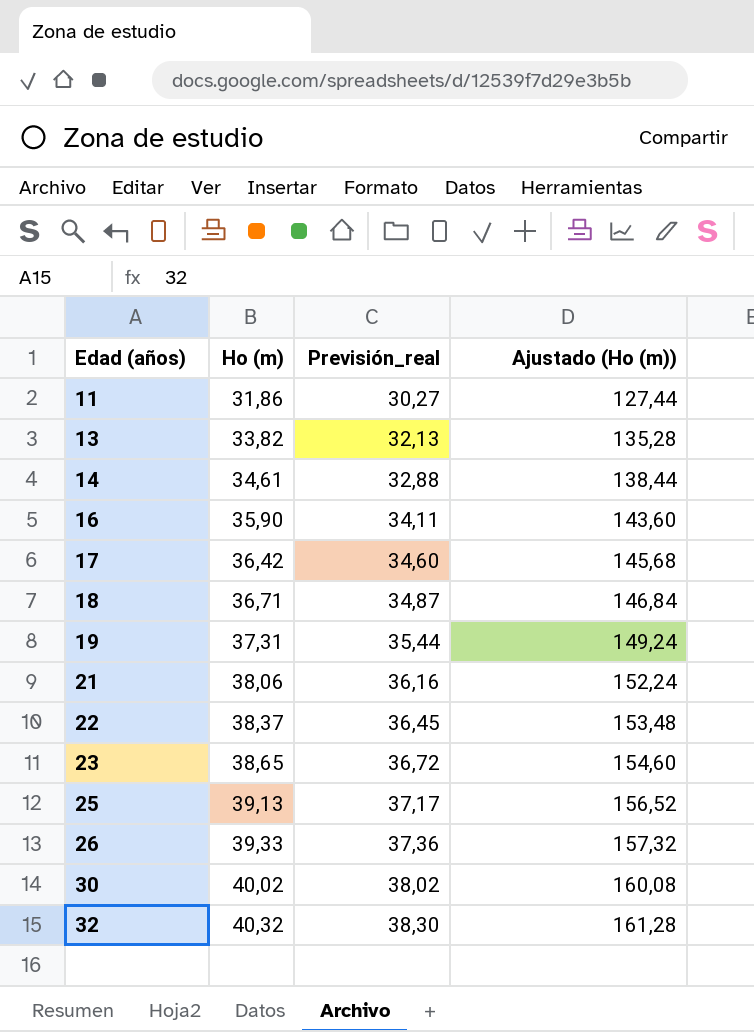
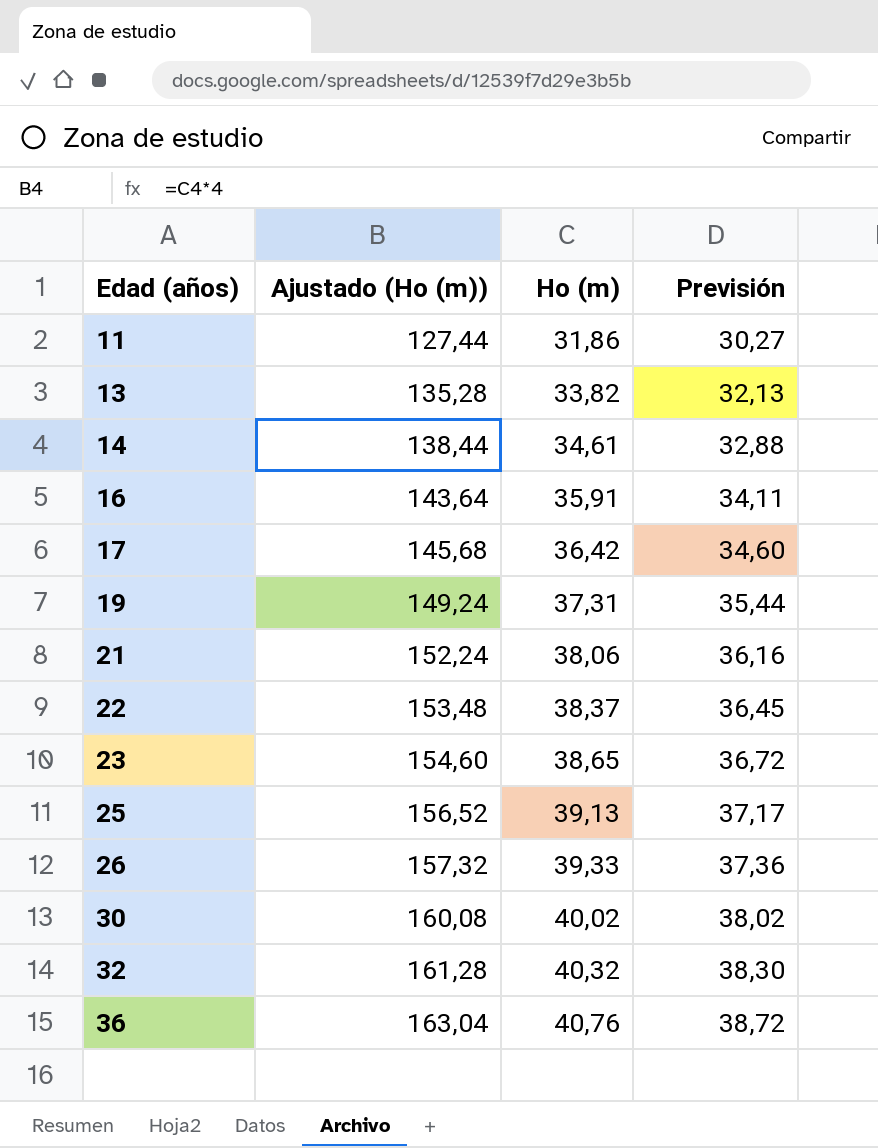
column Ajustado (Ho (m)) | position: 4 -> 2
column name: Previsión_real -> Previsión
row 18: 36,71 | 34,87 | 146,84 -> none
16 | Ajustado (Ho (m)): 143,60 -> 143,64
16 | Ho (m): 35,90 -> 35,91
row 36: none -> 163,04 | 40,76 | 38,72

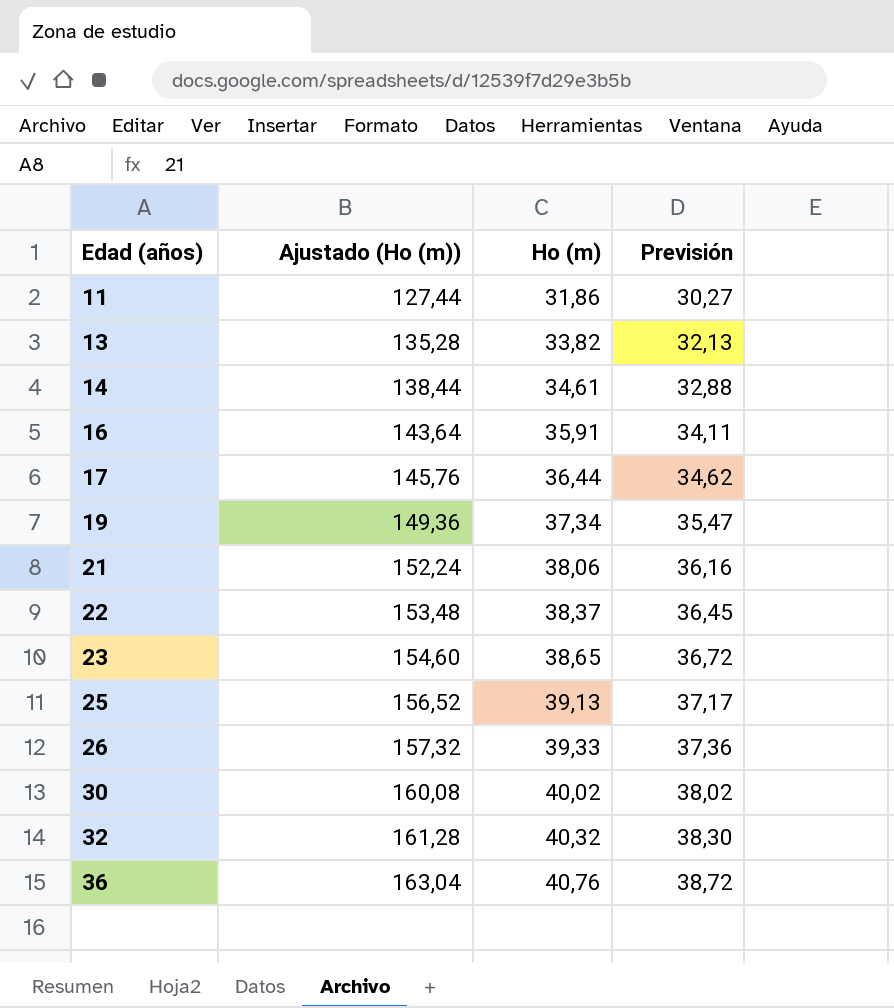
17 | Ajustado (Ho (m)): 145,68 -> 145,76
17 | Ho (m): 36,42 -> 36,44
17 | Previsión: 34,60 -> 34,62
19 | Ajustado (Ho (m)): 149,24 -> 149,36
19 | Ho (m): 37,31 -> 37,34
19 | Previsión: 35,44 -> 35,47

